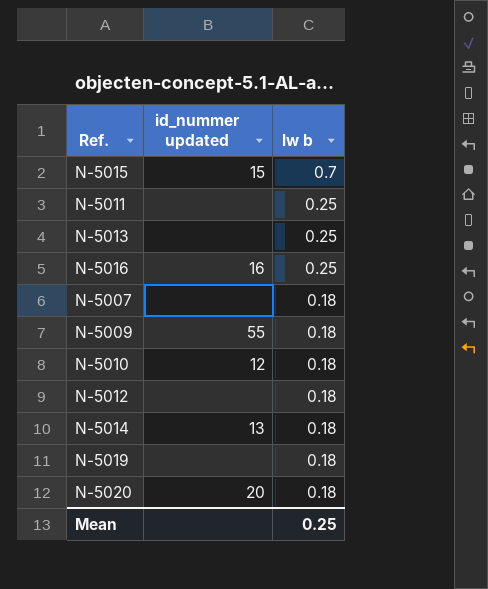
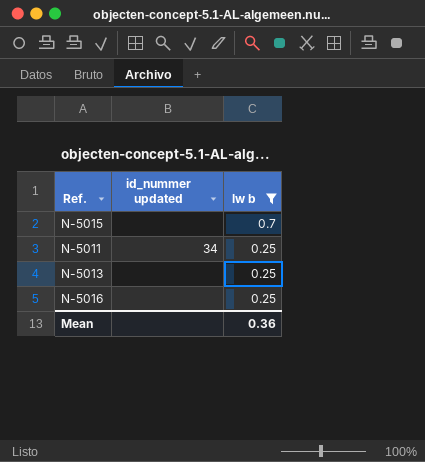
filter: none -> lw b != 0.18
N-5015 | id_nummer updated: 15 -> none
N-5011 | id_nummer updated: none -> 34
N-5016 | id_nummer updated: 16 -> none
Mean | lw b: 0.25 -> 0.36

